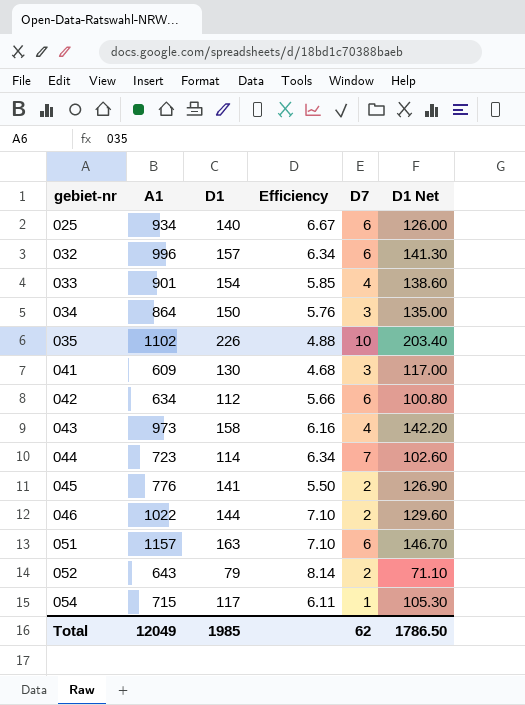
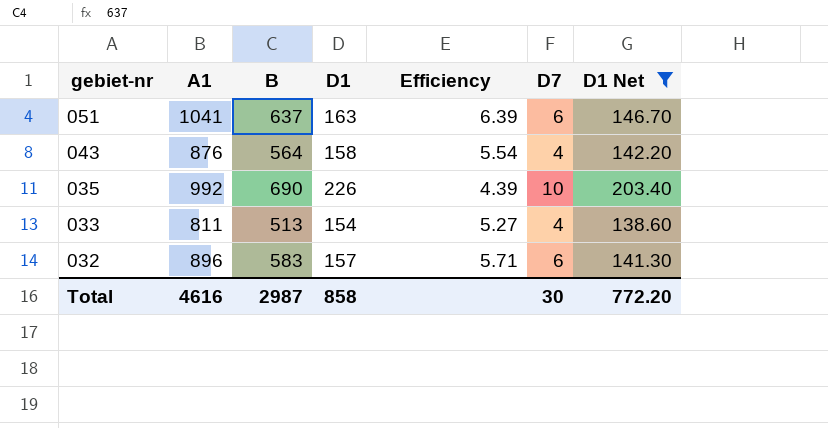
filter: none -> D1 Net >= 138.60
row order: gebiet-nr ascending -> gebiet-nr descending
column B | position: none -> 3
051 | A1: 1157 -> 1041
051 | Efficiency: 7.10 -> 6.39
043 | A1: 973 -> 876
043 | Efficiency: 6.16 -> 5.54
035 | A1: 1102 -> 992
035 | Efficiency: 4.88 -> 4.39
033 | A1: 901 -> 811
033 | Efficiency: 5.85 -> 5.27
032 | A1: 996 -> 896
032 | Efficiency: 6.34 -> 5.71
Total | A1: 12049 -> 4616
Total | D1: 1985 -> 858
Total | D7: 62 -> 30
Total | D1 Net: 1786.50 -> 772.20

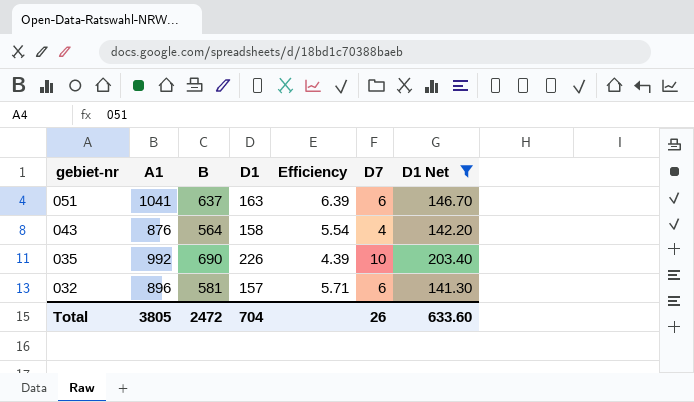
row 033: 811 | 513 | 154 | 5.27 | 4 | 138.60 -> none
032 | B: 583 -> 581
Total | A1: 4616 -> 3805
Total | B: 2987 -> 2472
Total | D1: 858 -> 704
Total | D7: 30 -> 26
Total | D1 Net: 772.20 -> 633.60

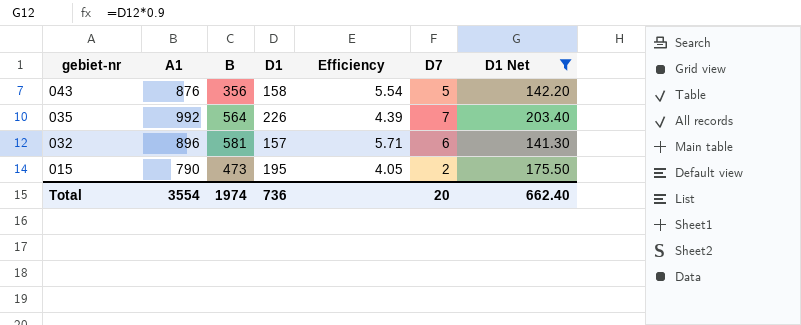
row 051: 1041 | 637 | 163 | 6.39 | 6 | 146.70 -> none
043 | B: 564 -> 356
043 | D7: 4 -> 5
035 | B: 690 -> 564
035 | D7: 10 -> 7
row 015: none -> 790 | 473 | 195 | 4.05 | 2 | 175.50
Total | A1: 3805 -> 3554
Total | B: 2472 -> 1974
Total | D1: 704 -> 736
Total | D7: 26 -> 20
Total | D1 Net: 633.60 -> 662.40

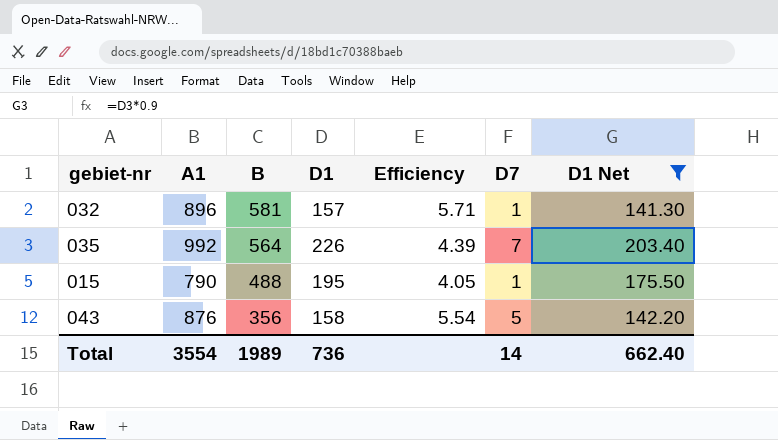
row order: gebiet-nr descending -> B descending
032 | D7: 6 -> 1
015 | B: 473 -> 488
015 | D7: 2 -> 1
Total | B: 1974 -> 1989
Total | D7: 20 -> 14

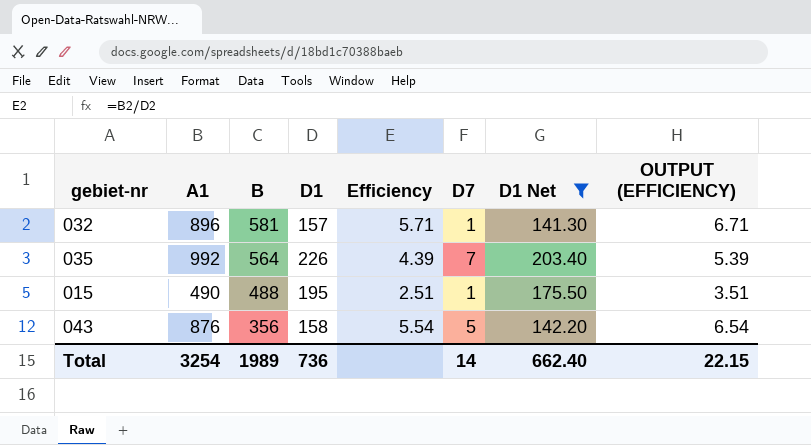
column OUTPUT (EFFICIENCY) | formula: none -> [Efficiency] + 1
015 | A1: 790 -> 490
015 | Efficiency: 4.05 -> 2.51
Total | A1: 3554 -> 3254

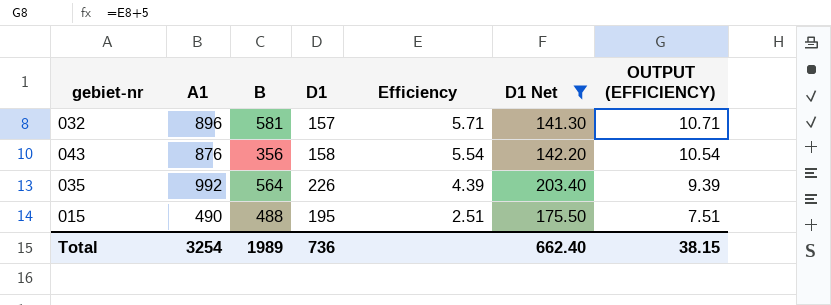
row order: B descending -> Efficiency descending
column D7 | position: 6 -> none
column OUTPUT (EFFICIENCY) | formula: [Efficiency] + 1 -> [Efficiency] + 5
Total | OUTPUT (EFFICIENCY): 22.15 -> 38.15

